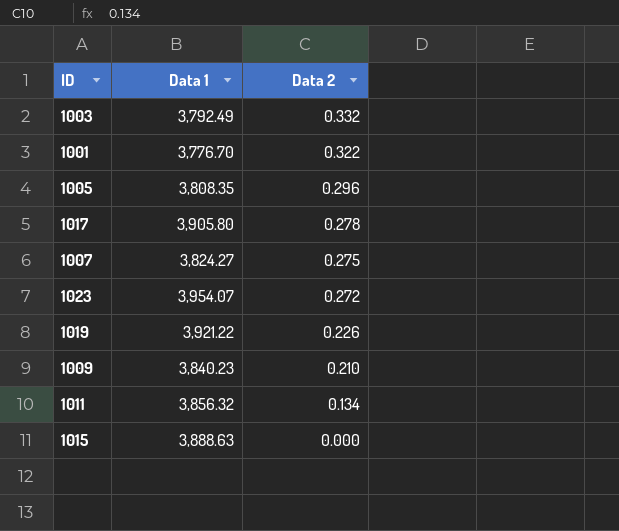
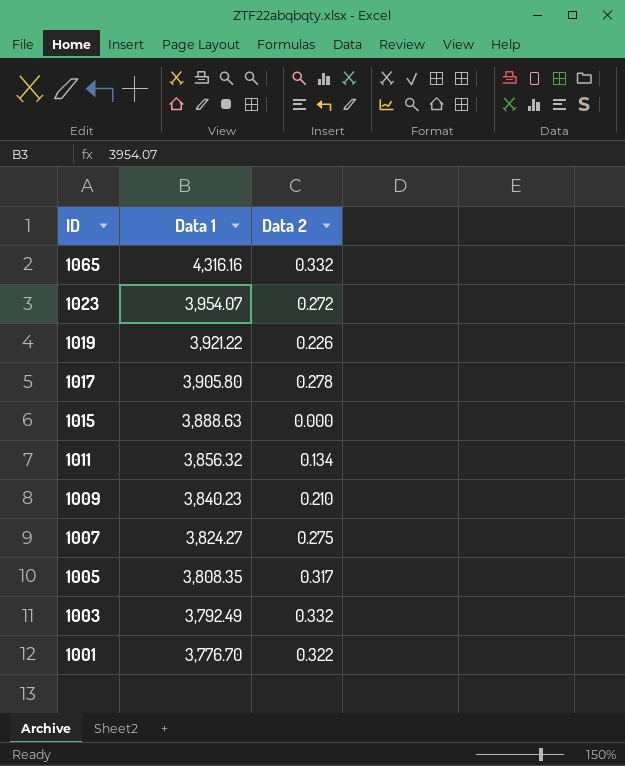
row order: Data 2 descending -> ID descending
row 1065: none -> 4,316.16 | 0.332
1005 | Data 2: 0.296 -> 0.317

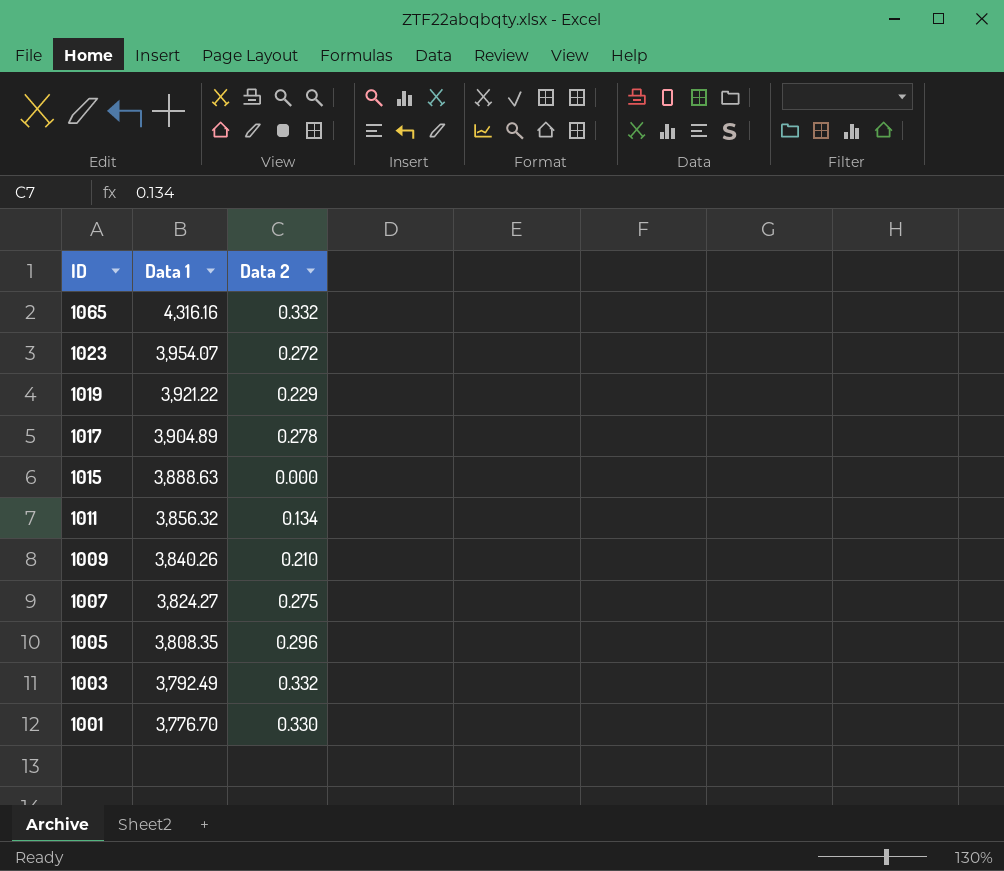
1019 | Data 2: 0.226 -> 0.229
1017 | Data 1: 3,905.80 -> 3,904.89
1009 | Data 1: 3,840.23 -> 3,840.26
1005 | Data 2: 0.317 -> 0.296
1001 | Data 2: 0.322 -> 0.330

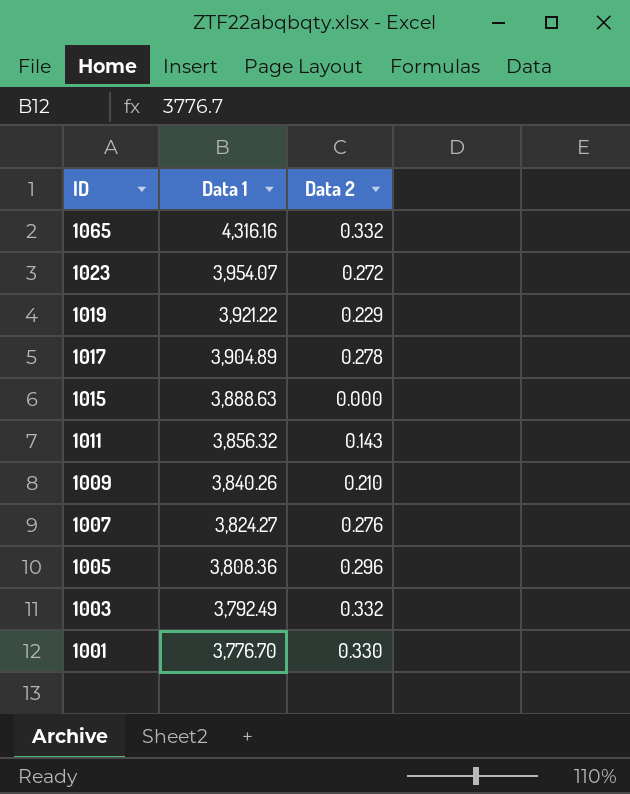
1011 | Data 2: 0.134 -> 0.143
1007 | Data 2: 0.275 -> 0.276
1005 | Data 1: 3,808.35 -> 3,808.36

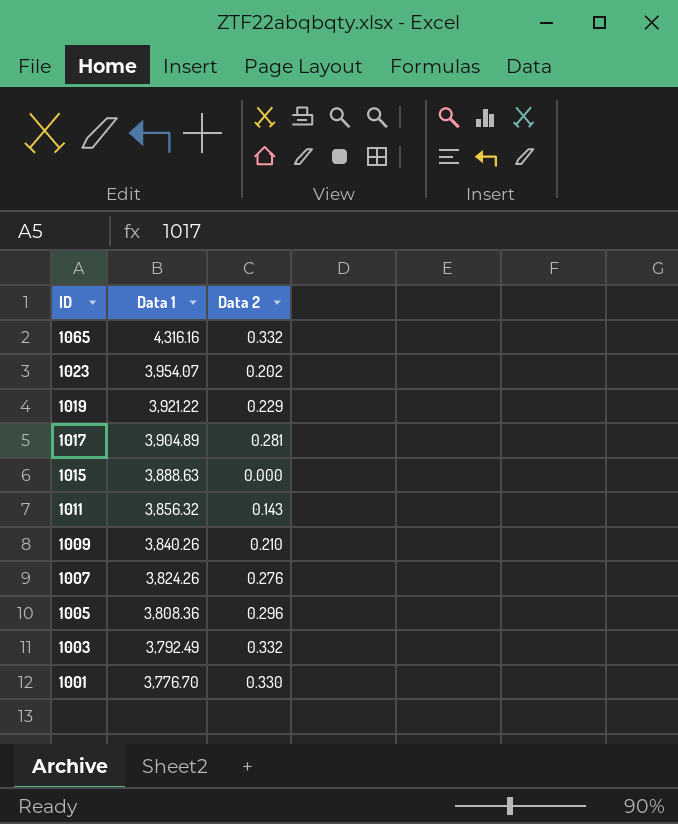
1023 | Data 2: 0.272 -> 0.202
1017 | Data 2: 0.278 -> 0.281
1007 | Data 1: 3,824.27 -> 3,824.26

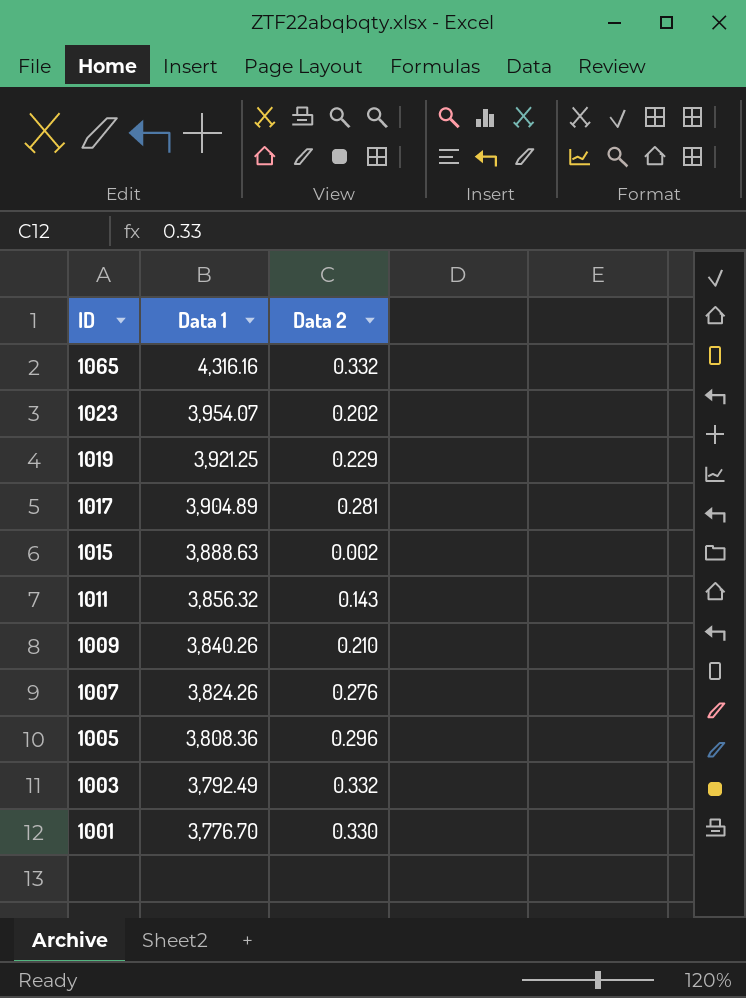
1019 | Data 1: 3,921.22 -> 3,921.25
1015 | Data 2: 0.000 -> 0.002

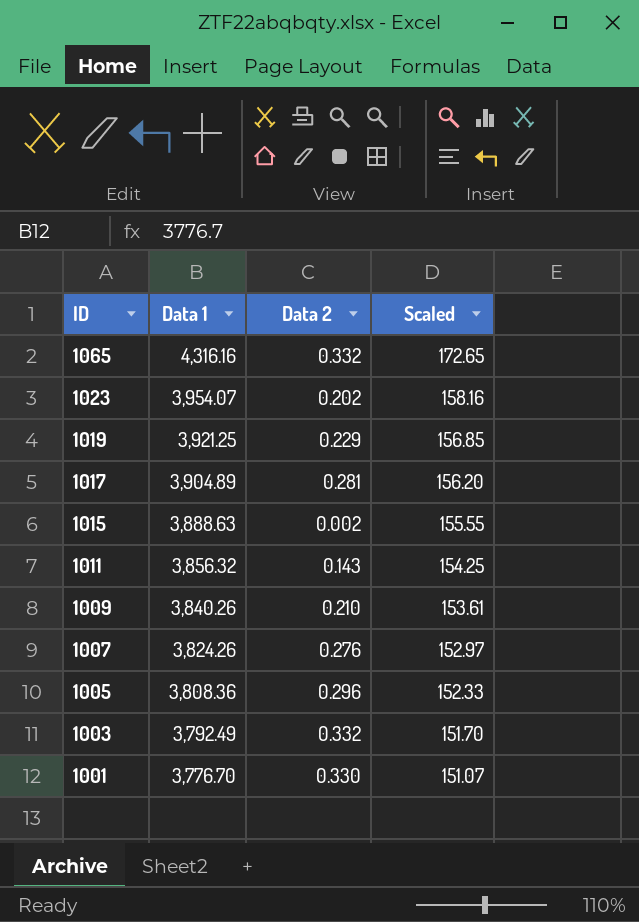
column Scaled | formula: none -> [Data 1] * 0.04

